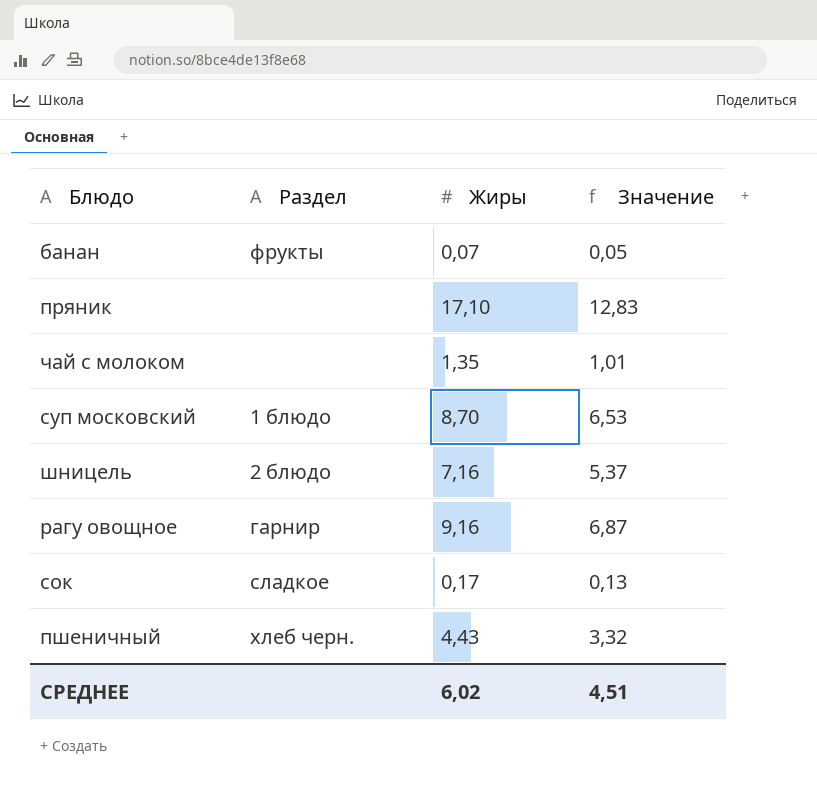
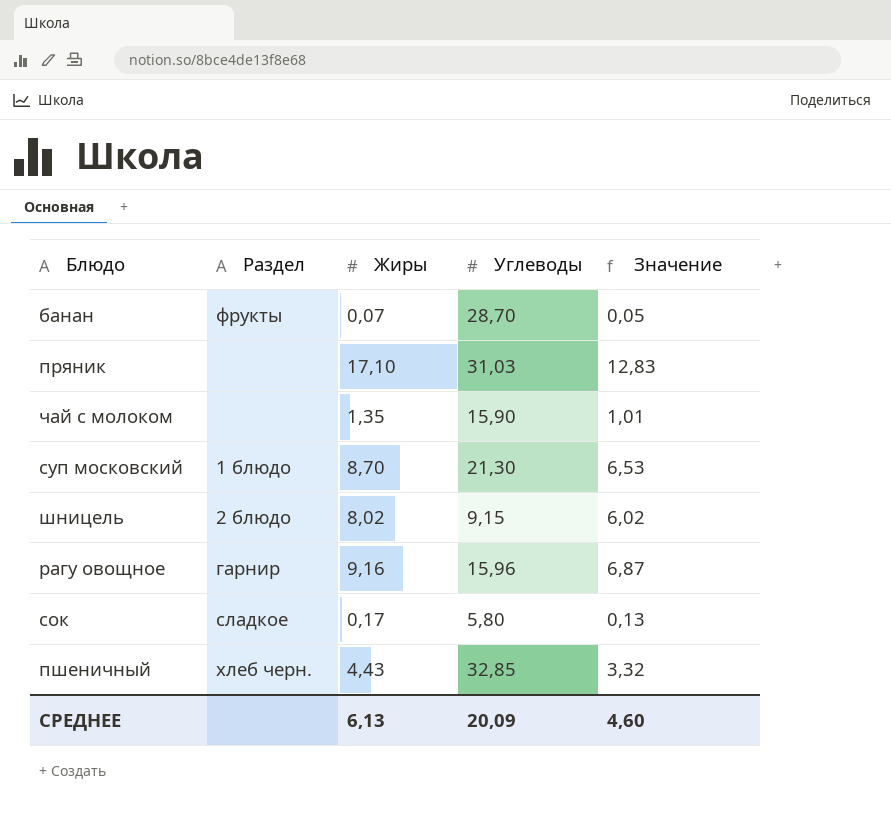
column Углеводы | position: none -> 4
шницель | Жиры: 7,16 -> 8,02
шницель | Значение: 5,37 -> 6,02
СРЕДНЕЕ | Жиры: 6,02 -> 6,13
СРЕДНЕЕ | Значение: 4,51 -> 4,60

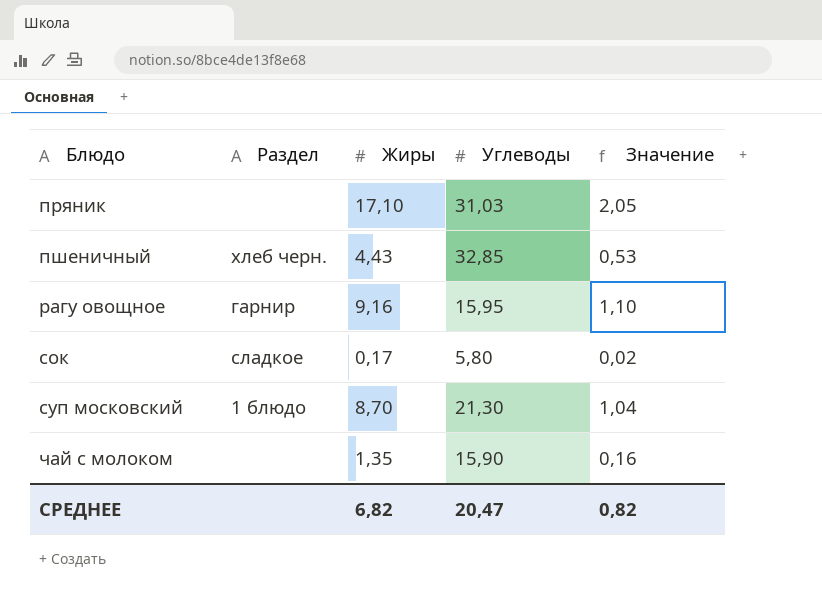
row order: none -> Блюдо ascending
column Значение | formula: [Жиры] * 0,75 -> [Жиры] * 0,12
row банан: фрукты | 0,07 | 28,70 | 0,05 -> none
row шницель: 2 блюдо | 8,02 | 9,15 | 6,02 -> none
рагу овощное | Углеводы: 15,96 -> 15,95
СРЕДНЕЕ | Жиры: 6,13 -> 6,82
СРЕДНЕЕ | Углеводы: 20,09 -> 20,47
СРЕДНЕЕ | Значение: 4,60 -> 0,82

